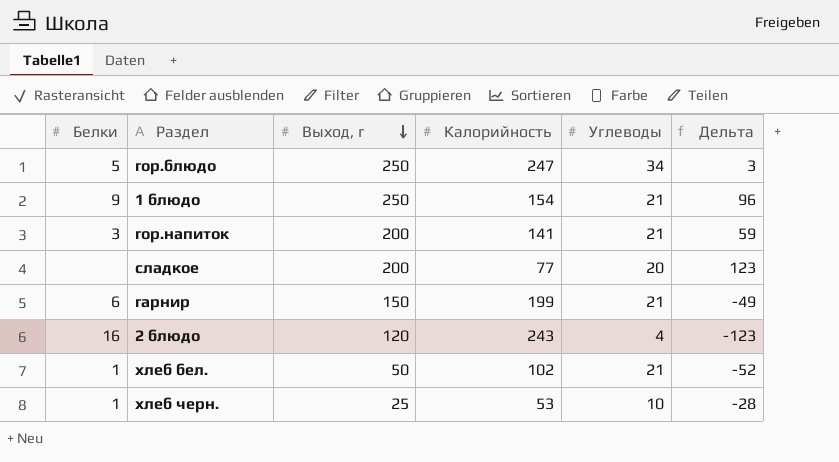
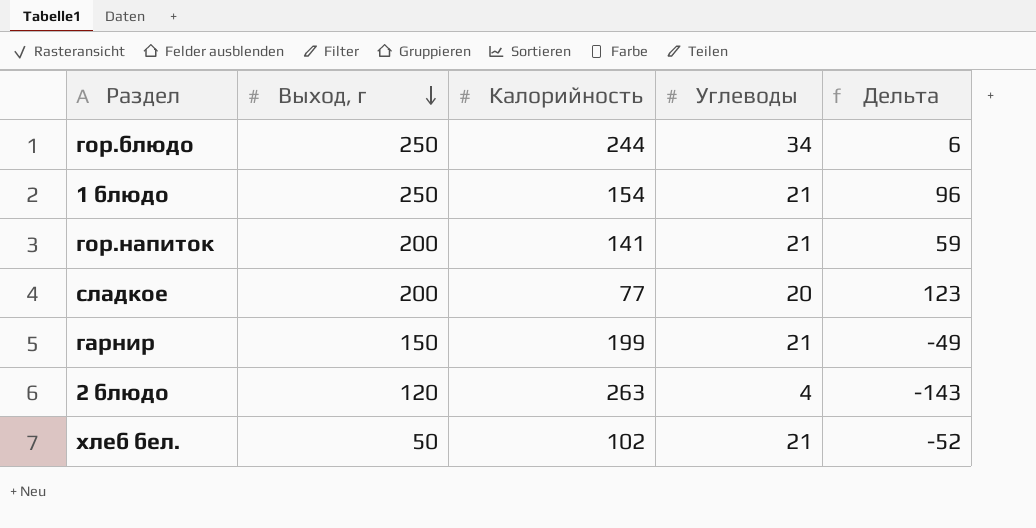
column Белки | position: 1 -> none
row хлеб черн.: 1 | 25 | 53 | 10 | -28 -> none
гор.блюдо | Калорийность: 247 -> 244
гор.блюдо | Дельта: 3 -> 6
2 блюдо | Калорийность: 243 -> 263
2 блюдо | Дельта: -123 -> -143

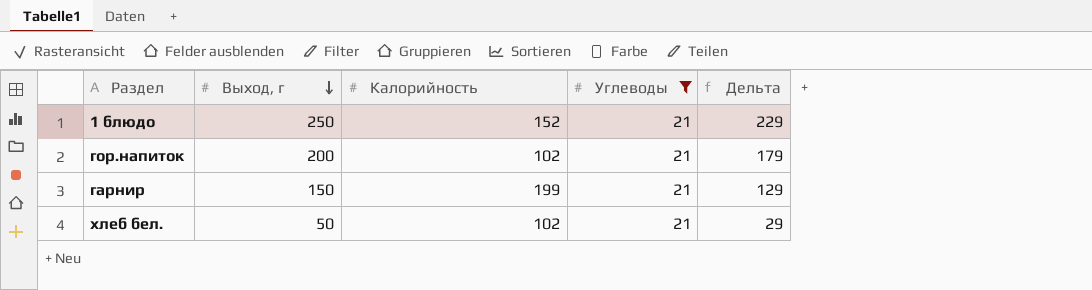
filter: none -> Углеводы = 21
column Дельта | formula: [Выход, г] - [Калорийность] -> [Выход, г] - [Углеводы]
1 блюдо | Калорийность: 154 -> 152
гор.напиток | Калорийность: 141 -> 102

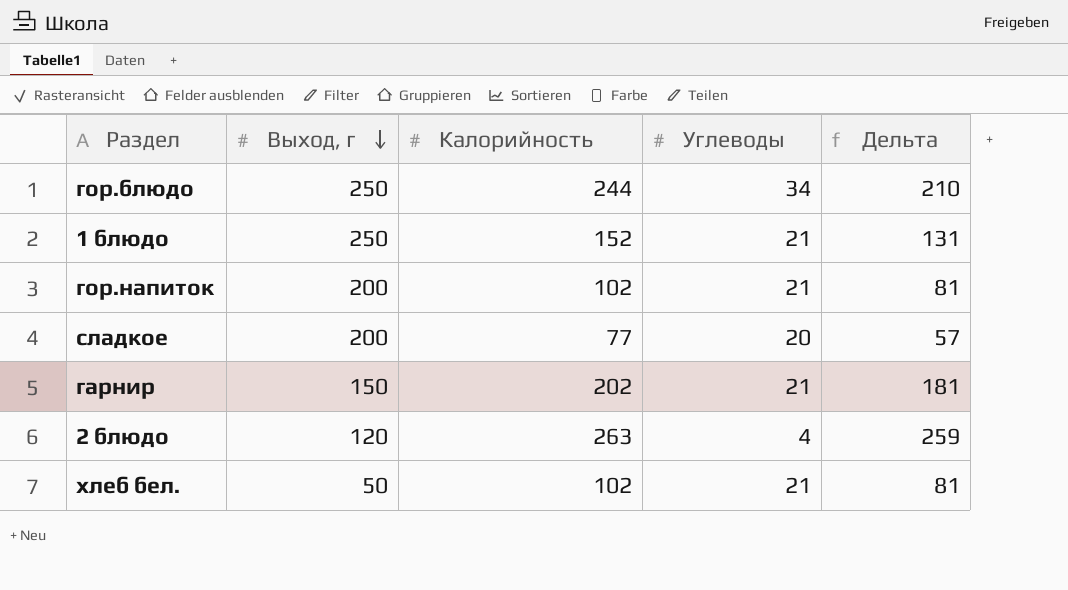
filter: Углеводы = 21 -> none
column Дельта | formula: [Выход, г] - [Углеводы] -> [Калорийность] - [Углеводы]
гарнир | Калорийность: 199 -> 202

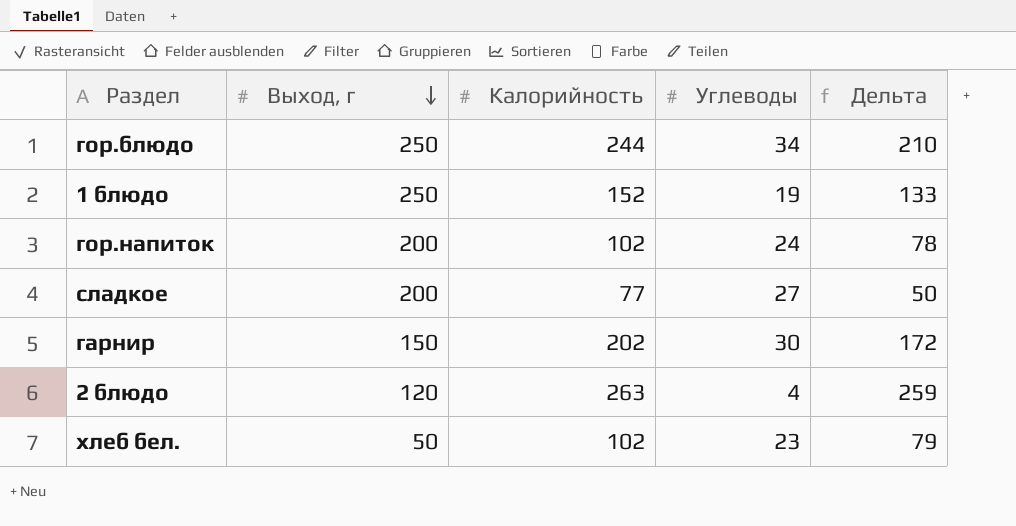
1 блюдо | Углеводы: 21 -> 19
1 блюдо | Дельта: 131 -> 133
гор.напиток | Углеводы: 21 -> 24
гор.напиток | Дельта: 81 -> 78
сладкое | Углеводы: 20 -> 27
сладкое | Дельта: 57 -> 50
гарнир | Углеводы: 21 -> 30
гарнир | Дельта: 181 -> 172
хлеб бел. | Углеводы: 21 -> 23
хлеб бел. | Дельта: 81 -> 79

